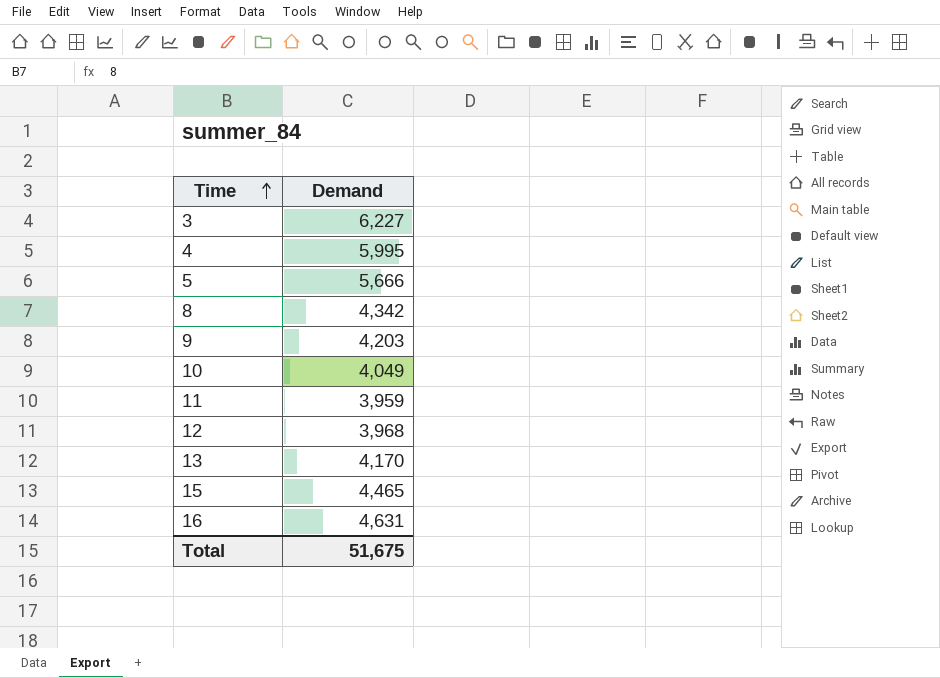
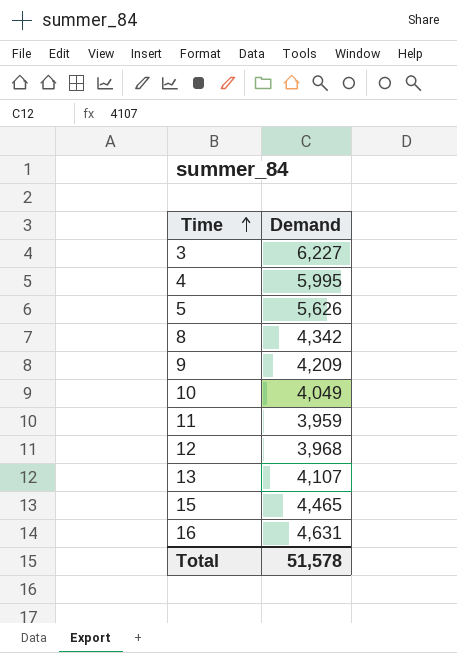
5 | Demand: 5,666 -> 5,626
9 | Demand: 4,203 -> 4,209
13 | Demand: 4,170 -> 4,107
Total | Demand: 51,675 -> 51,578

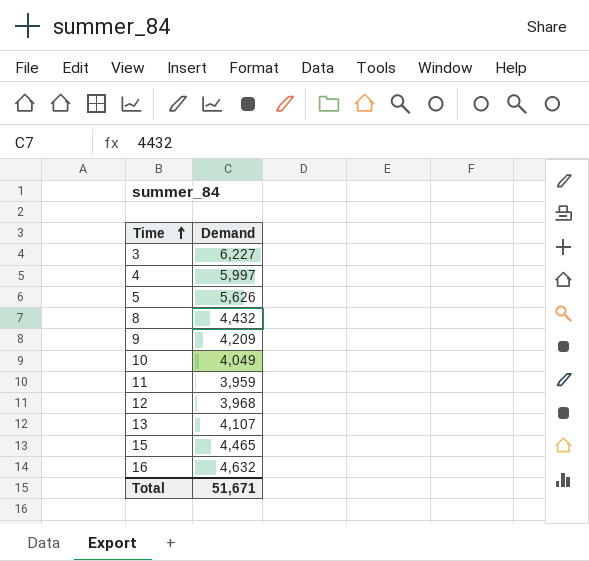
4 | Demand: 5,995 -> 5,997
8 | Demand: 4,342 -> 4,432
16 | Demand: 4,631 -> 4,632
Total | Demand: 51,578 -> 51,671

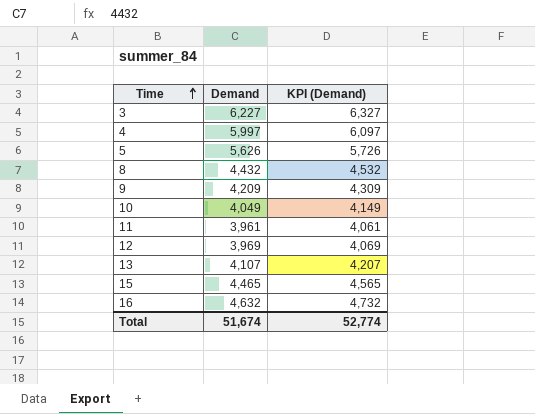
column KPI (Demand) | formula: none -> [Demand] + 100
11 | Demand: 3,959 -> 3,961
12 | Demand: 3,968 -> 3,969
Total | Demand: 51,671 -> 51,674

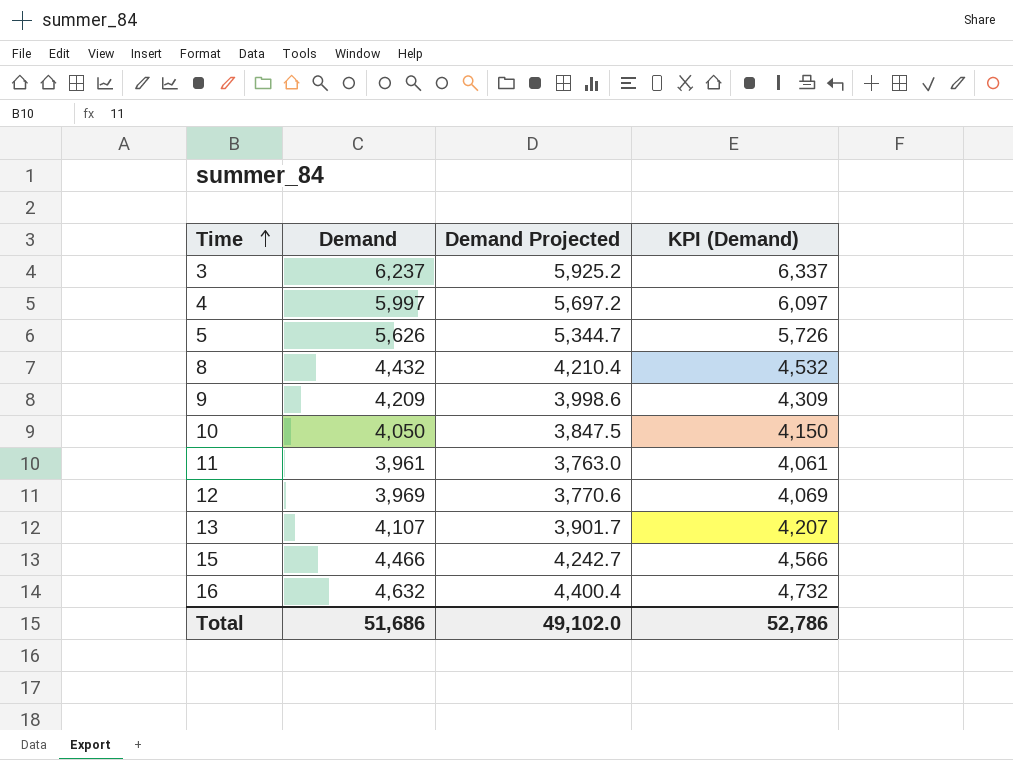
column Demand Projected | formula: none -> [Demand] * 0.95
3 | Demand: 6,227 -> 6,237
3 | KPI (Demand): 6,327 -> 6,337
10 | Demand: 4,049 -> 4,050
10 | KPI (Demand): 4,149 -> 4,150
15 | Demand: 4,465 -> 4,466
15 | KPI (Demand): 4,565 -> 4,566
Total | Demand: 51,674 -> 51,686
Total | KPI (Demand): 52,774 -> 52,786

